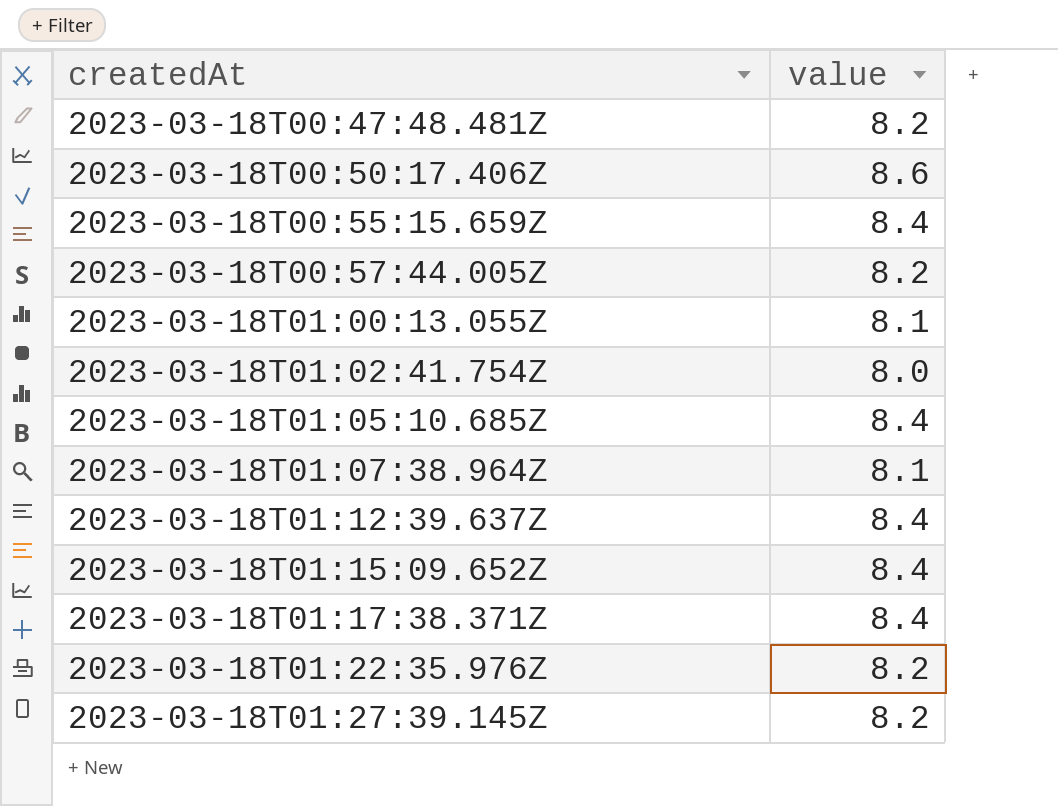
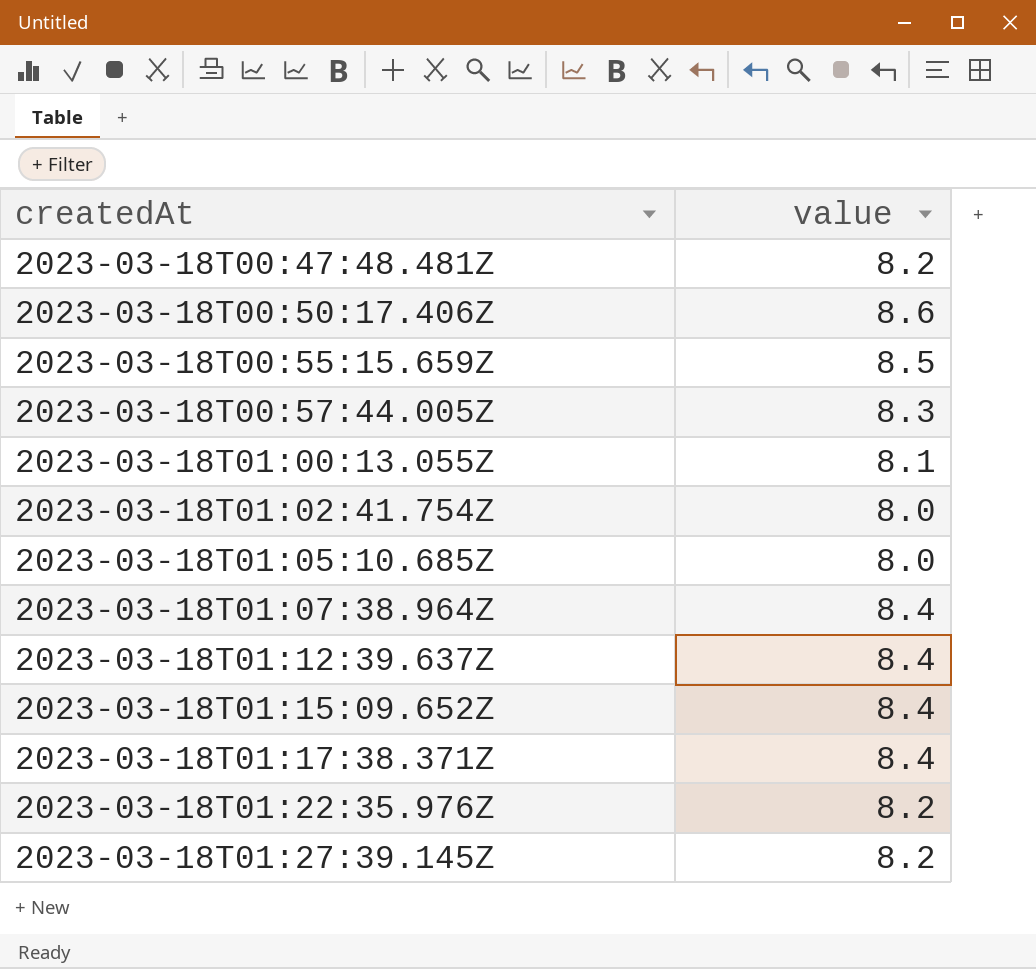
2023-03-18T00:55:15.659Z | value: 8.4 -> 8.5
2023-03-18T00:57:44.005Z | value: 8.2 -> 8.3
2023-03-18T01:05:10.685Z | value: 8.4 -> 8.0
2023-03-18T01:07:38.964Z | value: 8.1 -> 8.4

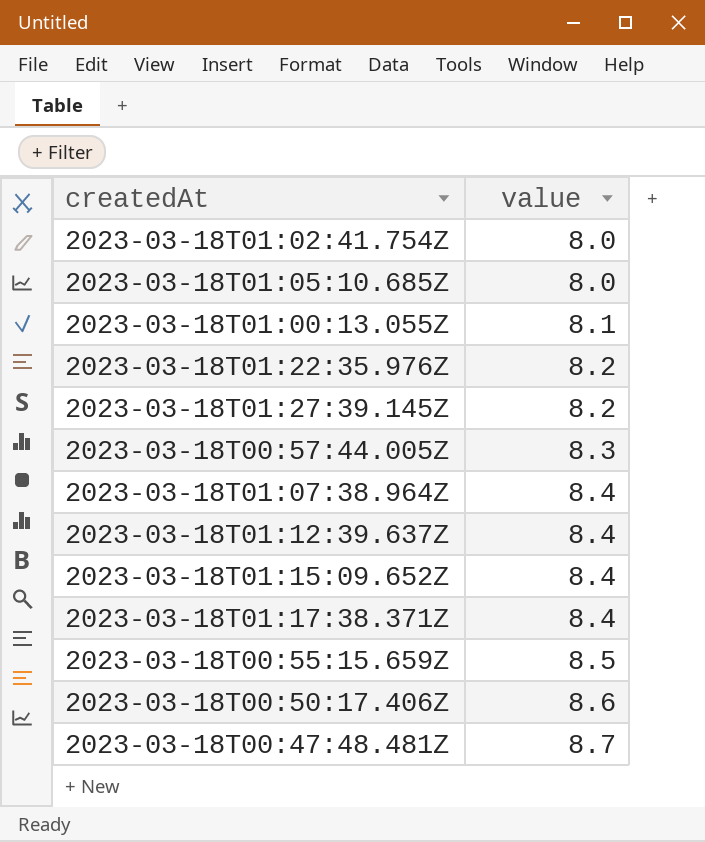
row order: createdAt ascending -> value ascending
2023-03-18T00:47:48.481Z | value: 8.2 -> 8.7

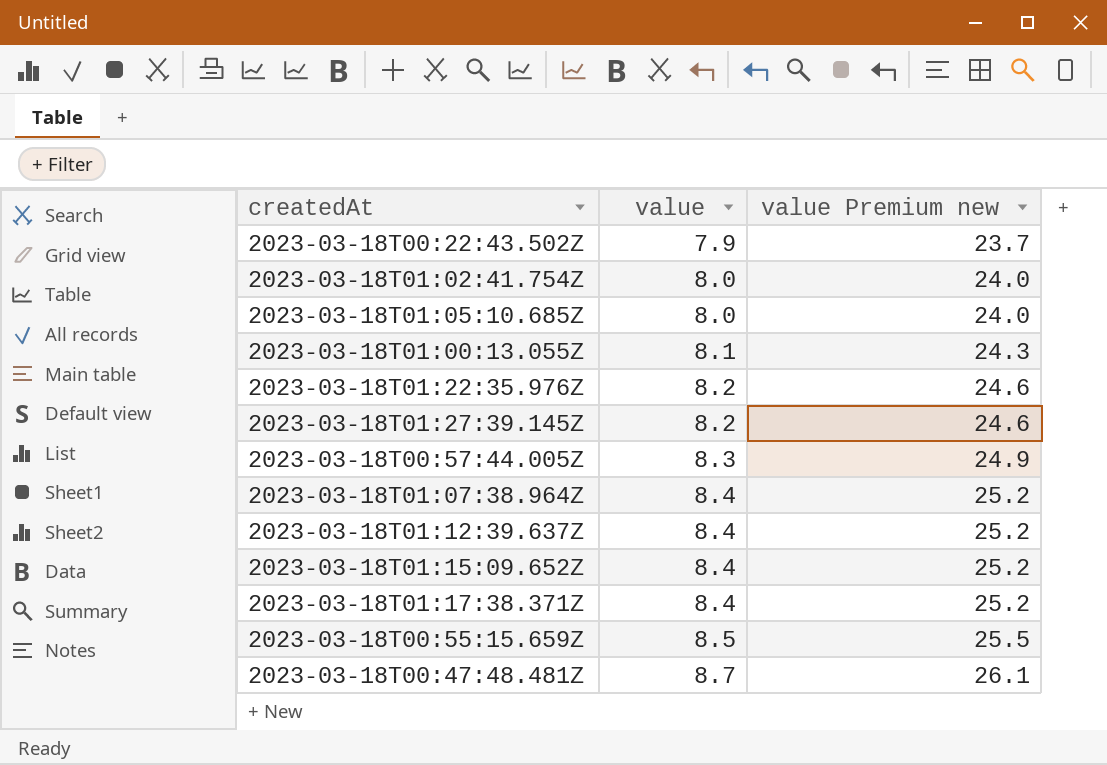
column value Premium new | formula: none -> [value] * 3
row 2023-03-18T00:50:17.406Z: 8.6 -> none
row 2023-03-18T00:22:43.502Z: none -> 7.9 | 23.7

